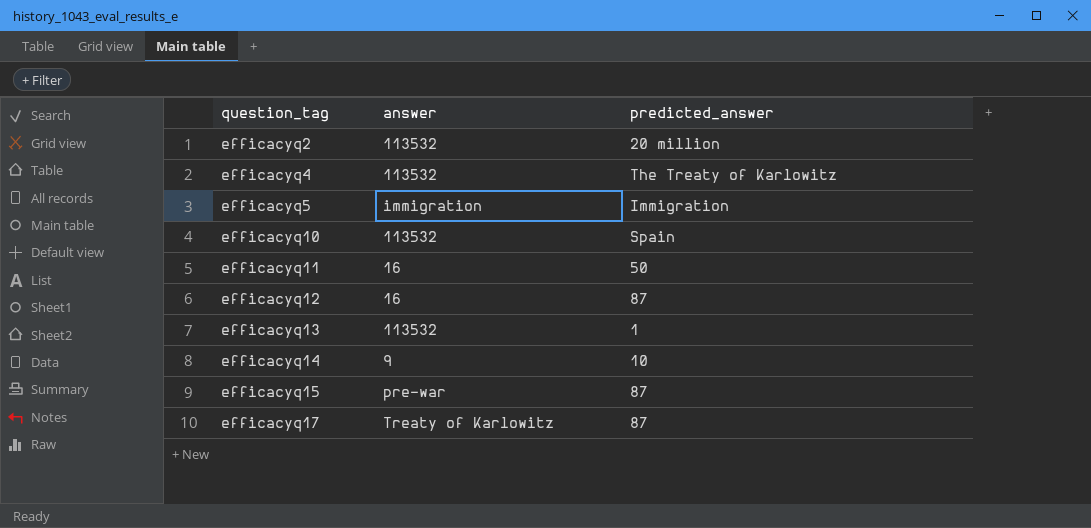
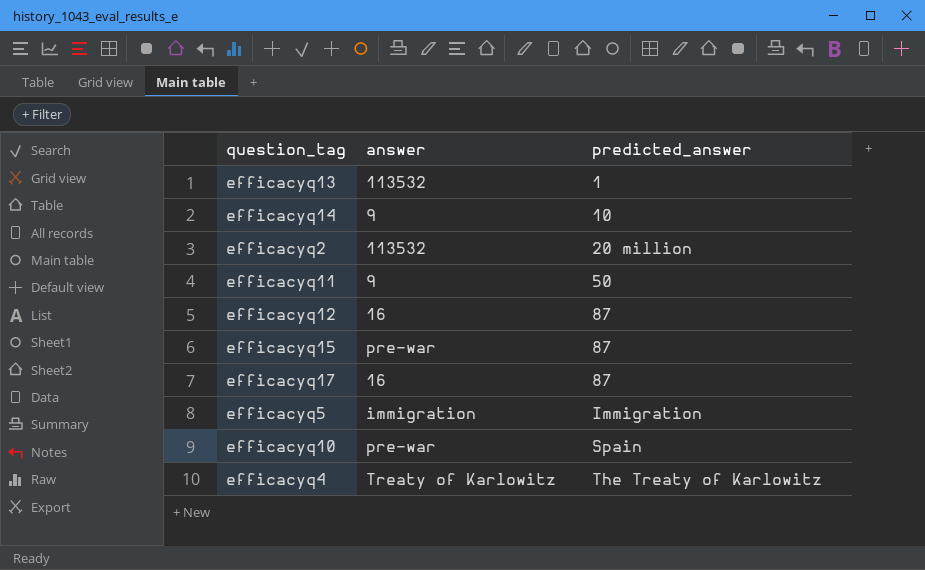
row order: question_tag ascending -> predicted_answer ascending
efficacyq11 | answer: 16 -> 9
efficacyq17 | answer: Treaty of Karlowitz -> 16
efficacyq10 | answer: 113532 -> pre-war
efficacyq4 | answer: 113532 -> Treaty of Karlowitz

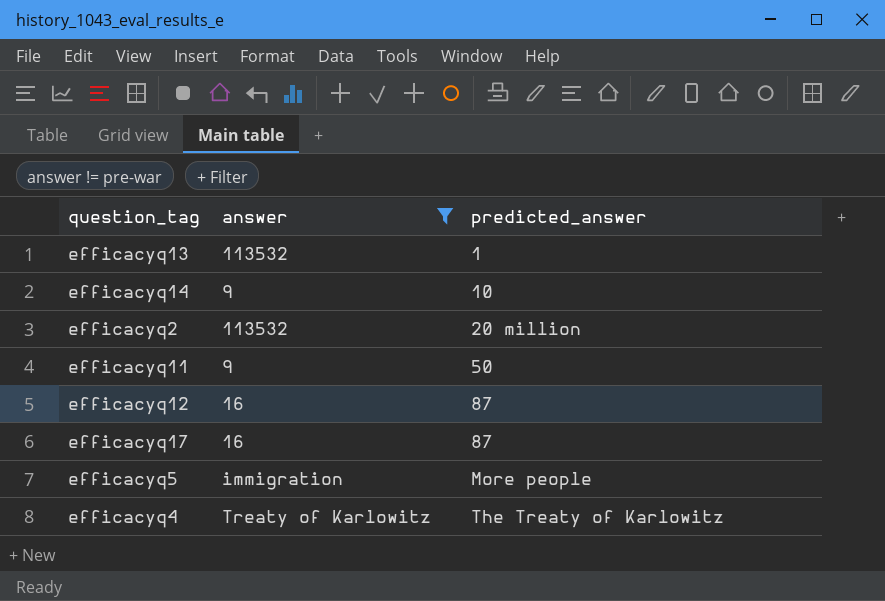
filter: none -> answer != pre-war
efficacyq5 | predicted_answer: Immigration -> More people

